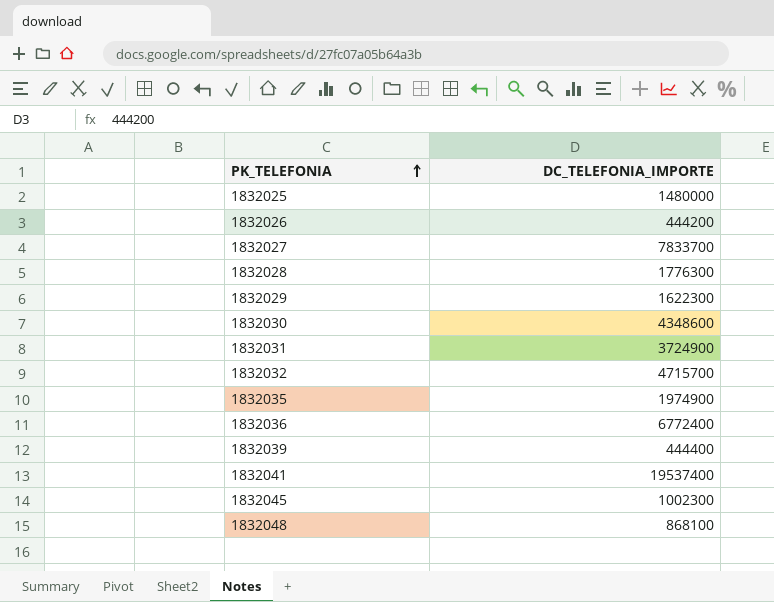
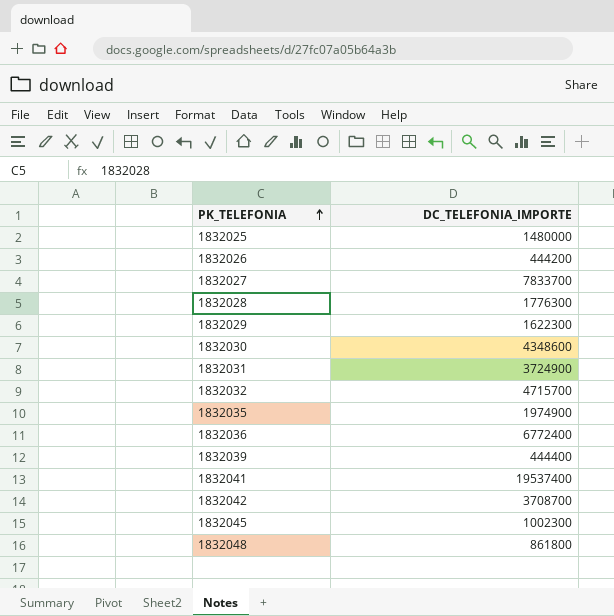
row 1832042: none -> 3708700
1832048 | DC_TELEFONIA_IMPORTE: 868100 -> 861800

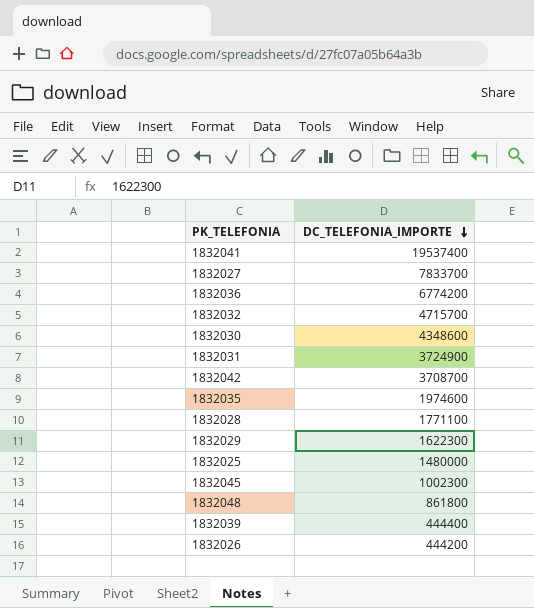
row order: PK_TELEFONIA ascending -> DC_TELEFONIA_IMPORTE descending
1832036 | DC_TELEFONIA_IMPORTE: 6772400 -> 6774200
1832035 | DC_TELEFONIA_IMPORTE: 1974900 -> 1974600
1832028 | DC_TELEFONIA_IMPORTE: 1776300 -> 1771100

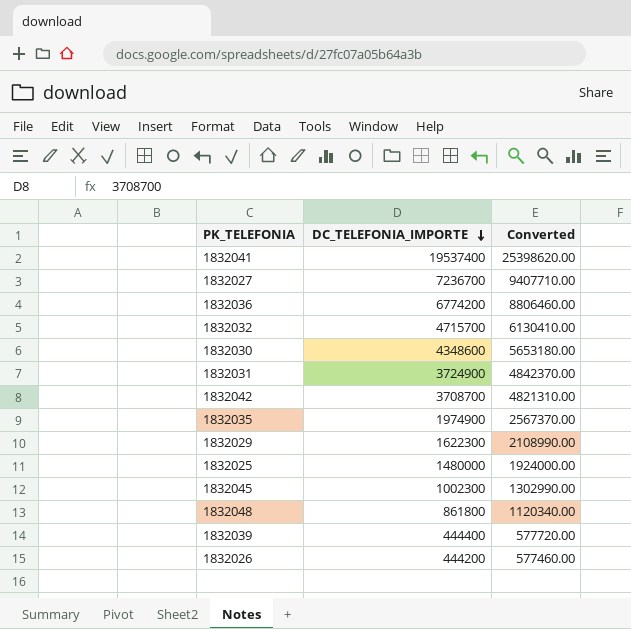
column Converted | formula: none -> [DC_TELEFONIA_IMPORTE] * 1.3
row 1832028: 1771100 -> none
1832027 | DC_TELEFONIA_IMPORTE: 7833700 -> 7236700
1832035 | DC_TELEFONIA_IMPORTE: 1974600 -> 1974900

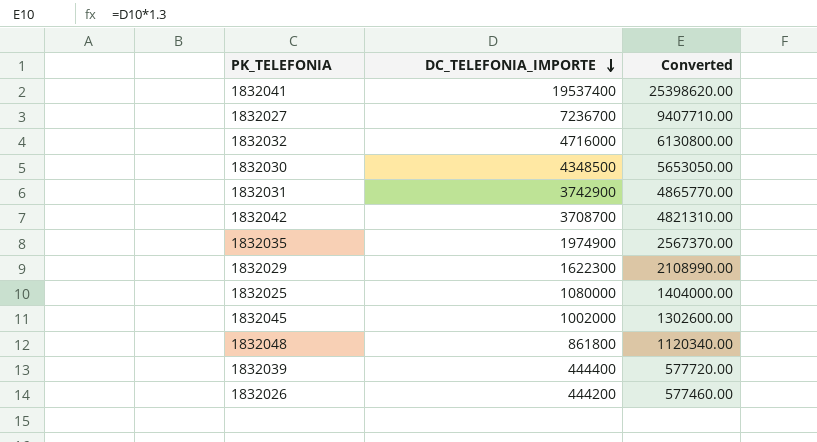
row 1832036: 6774200 | 8806460.00 -> none
1832032 | DC_TELEFONIA_IMPORTE: 4715700 -> 4716000
1832032 | Converted: 6130410.00 -> 6130800.00
1832030 | DC_TELEFONIA_IMPORTE: 4348600 -> 4348500
1832030 | Converted: 5653180.00 -> 5653050.00
1832031 | DC_TELEFONIA_IMPORTE: 3724900 -> 3742900
1832031 | Converted: 4842370.00 -> 4865770.00
1832025 | DC_TELEFONIA_IMPORTE: 1480000 -> 1080000
1832025 | Converted: 1924000.00 -> 1404000.00
1832045 | DC_TELEFONIA_IMPORTE: 1002300 -> 1002000
1832045 | Converted: 1302990.00 -> 1302600.00

